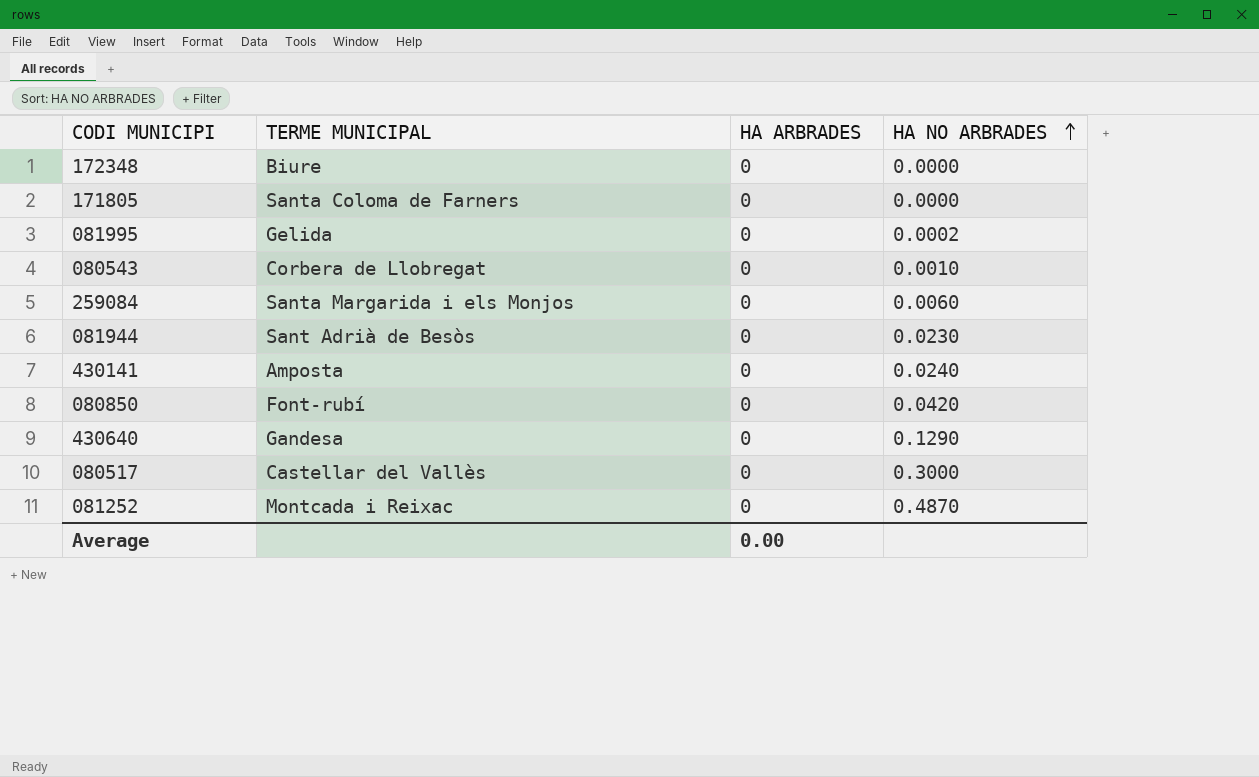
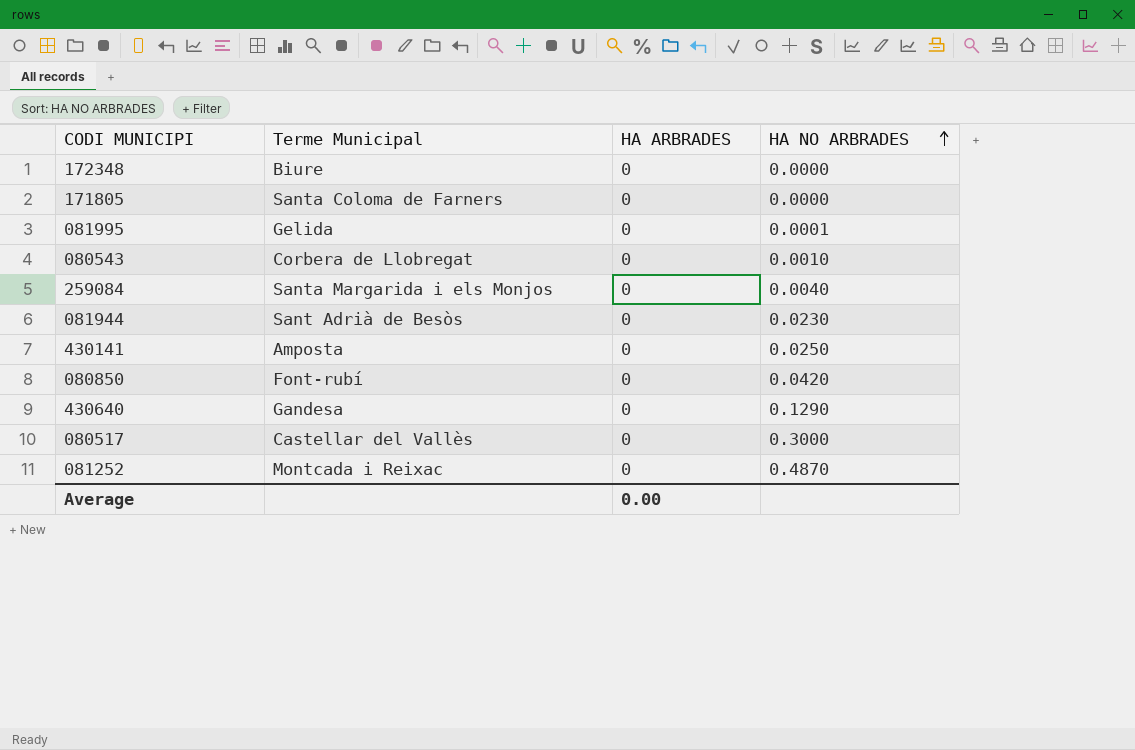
column name: TERME MUNICIPAL -> Terme Municipal
081995 | HA NO ARBRADES: 0.0002 -> 0.0001
259084 | HA NO ARBRADES: 0.0060 -> 0.0040
430141 | HA NO ARBRADES: 0.0240 -> 0.0250

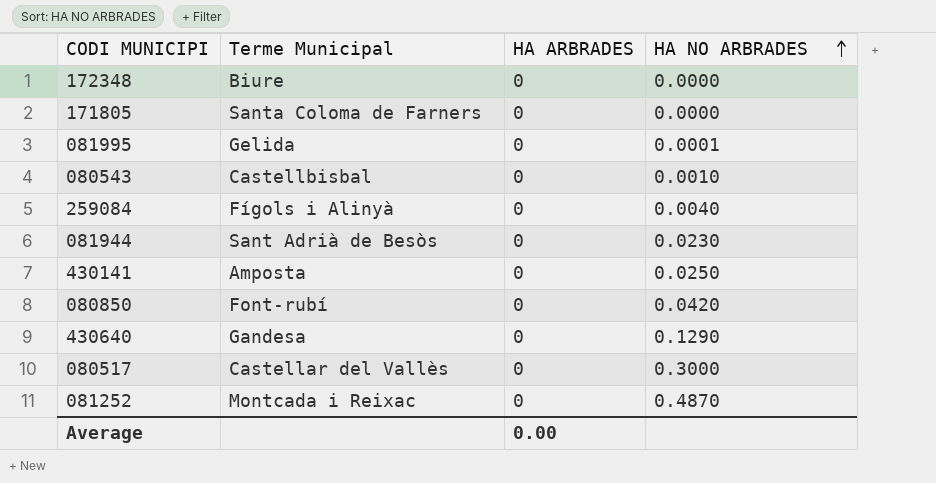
080543 | Terme Municipal: Corbera de Llobregat -> Castellbisbal
259084 | Terme Municipal: Santa Margarida i els Monjos -> Fígols i Alinyà

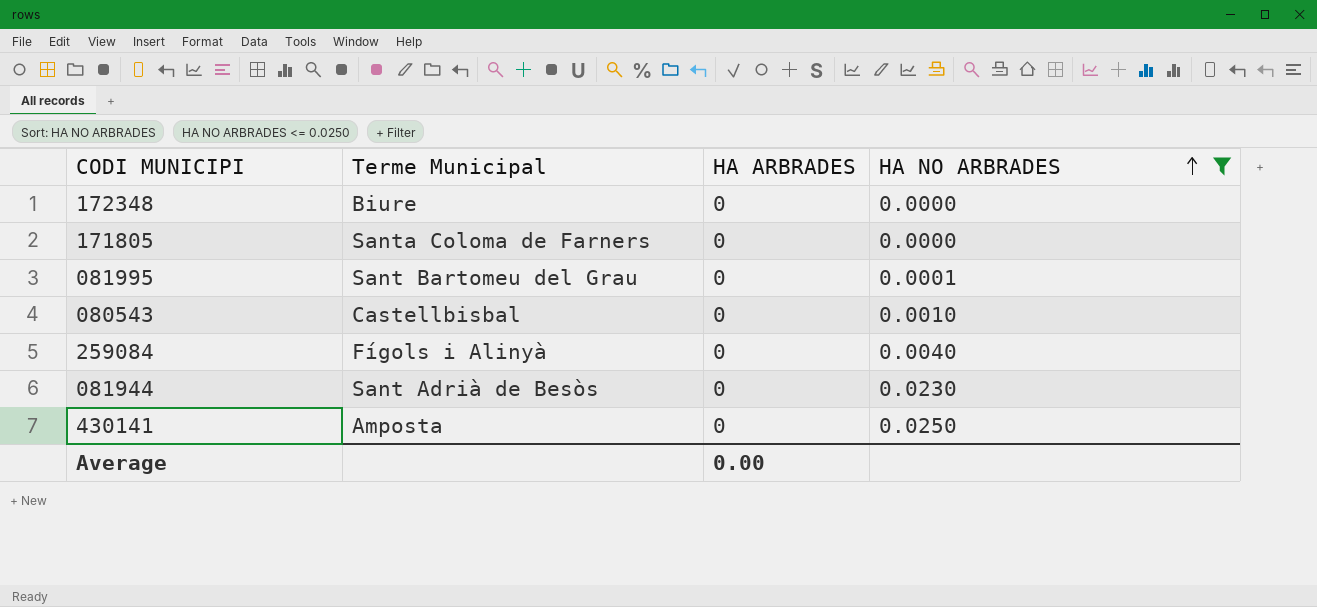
filter: none -> HA NO ARBRADES <= 0.0250
081995 | Terme Municipal: Gelida -> Sant Bartomeu del Grau

